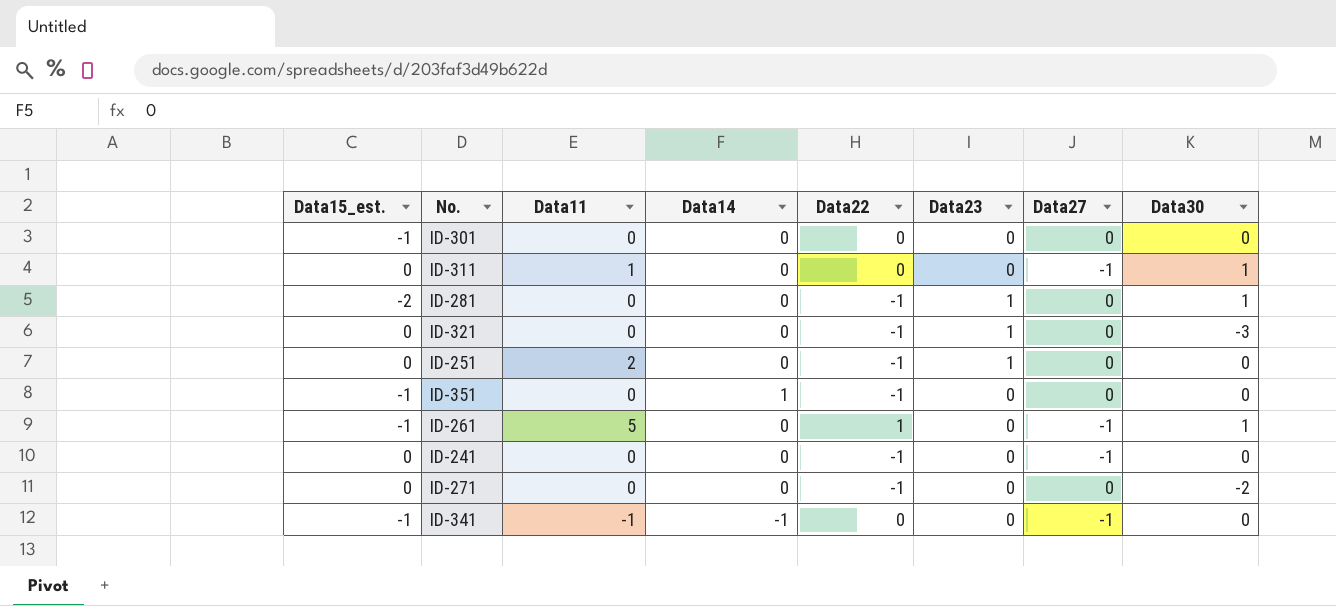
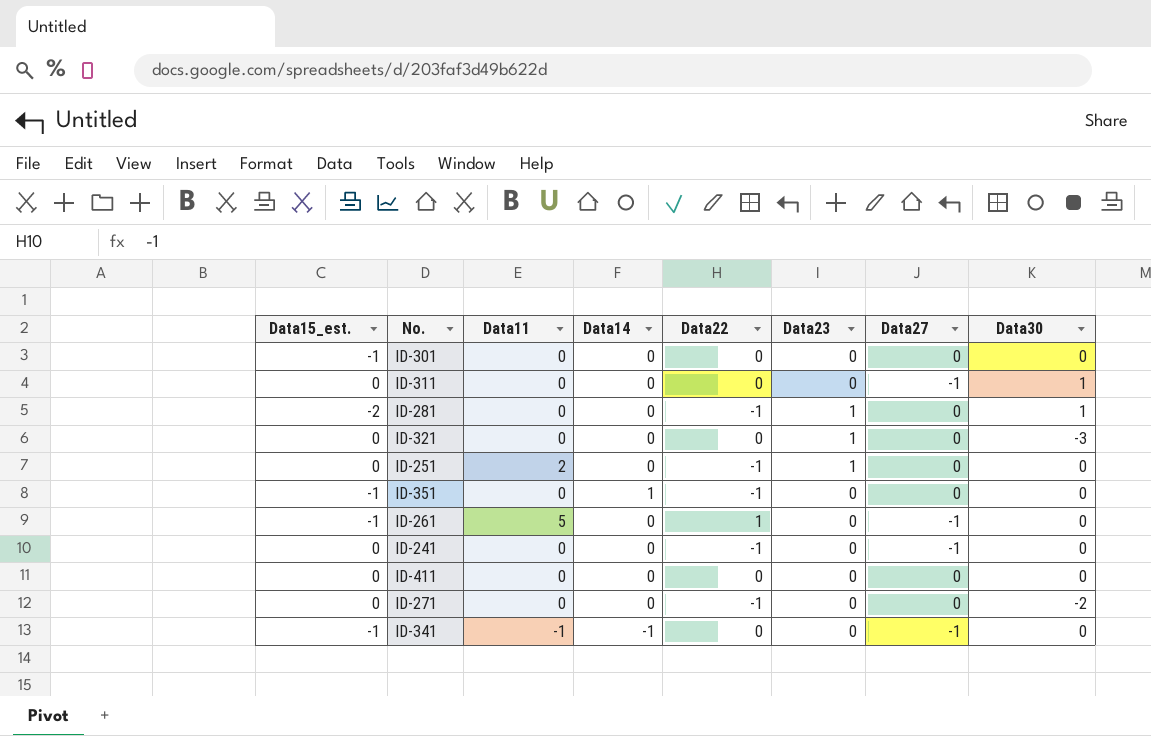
ID-311 | Data11: 1 -> 0
ID-321 | Data22: -1 -> 0
ID-261 | Data30: 1 -> 0
row ID-411: none -> 0 | 0 | 0 | 0 | 0 | 0 | 0

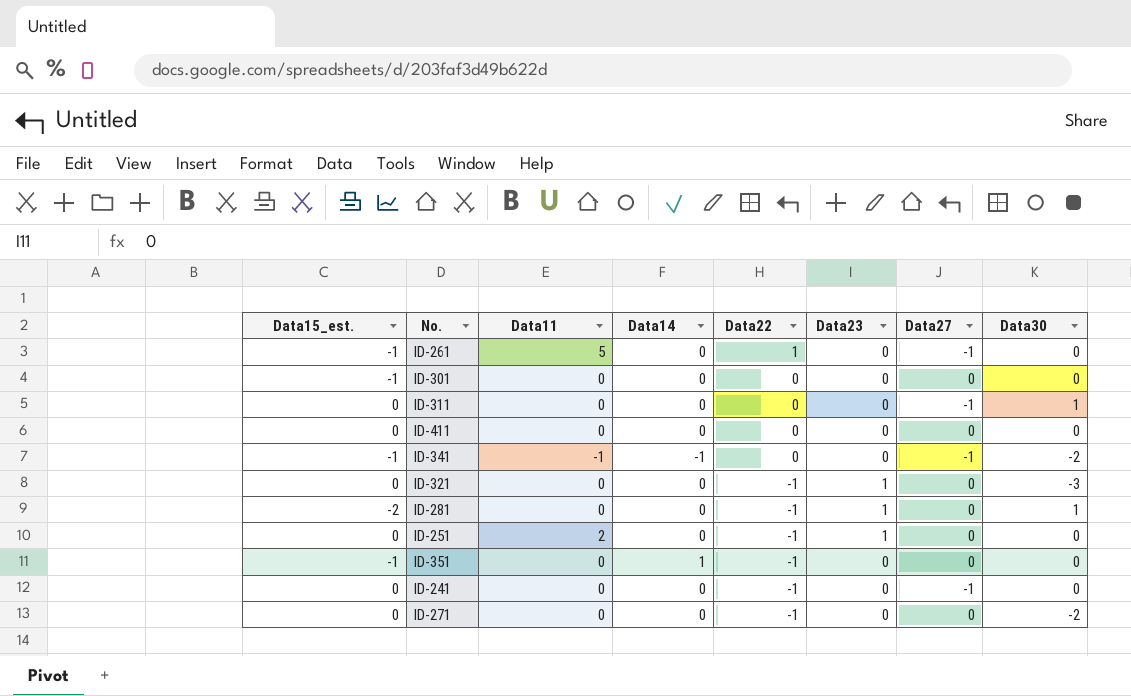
row order: none -> Data22 descending
ID-341 | Data30: 0 -> -2
ID-321 | Data22: 0 -> -1

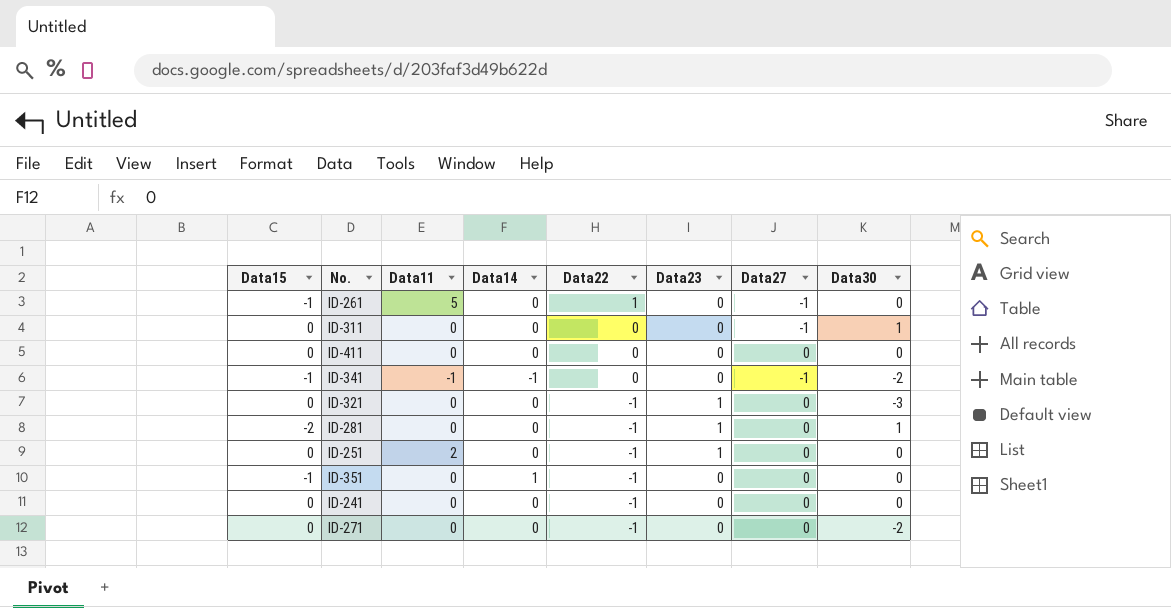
column name: Data15_est. -> Data15
row ID-301: -1 | 0 | 0 | 0 | 0 | 0 | 0 -> none
ID-241 | Data27: -1 -> 0

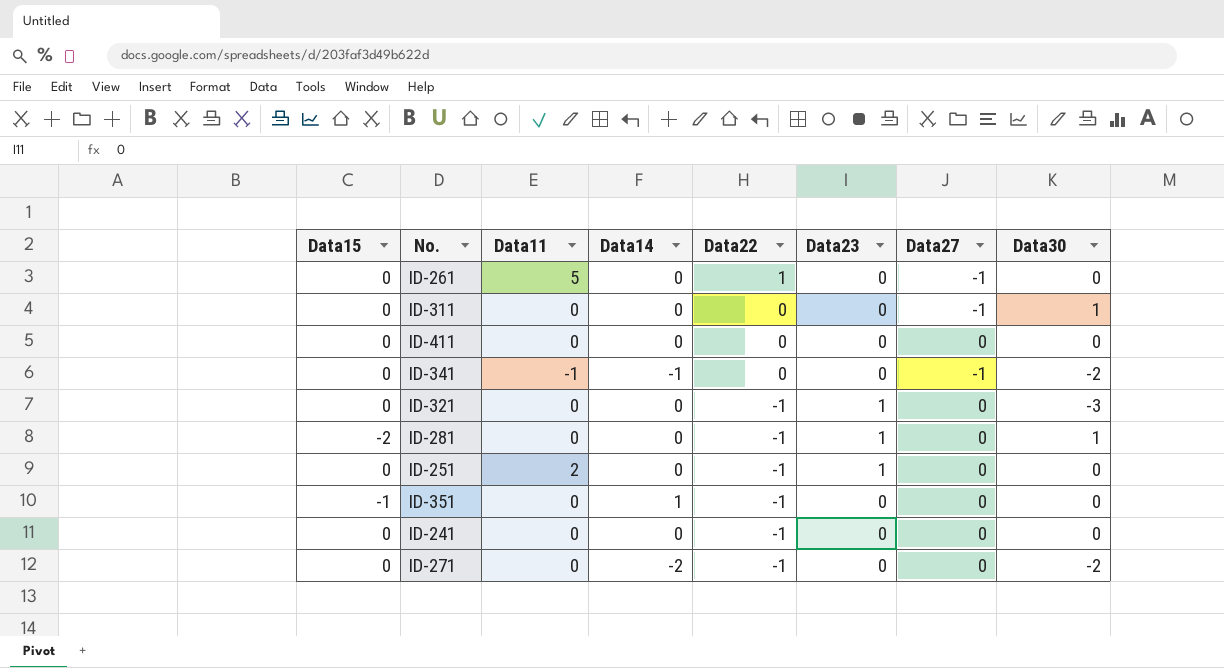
ID-261 | Data15: -1 -> 0
ID-341 | Data15: -1 -> 0
ID-271 | Data14: 0 -> -2

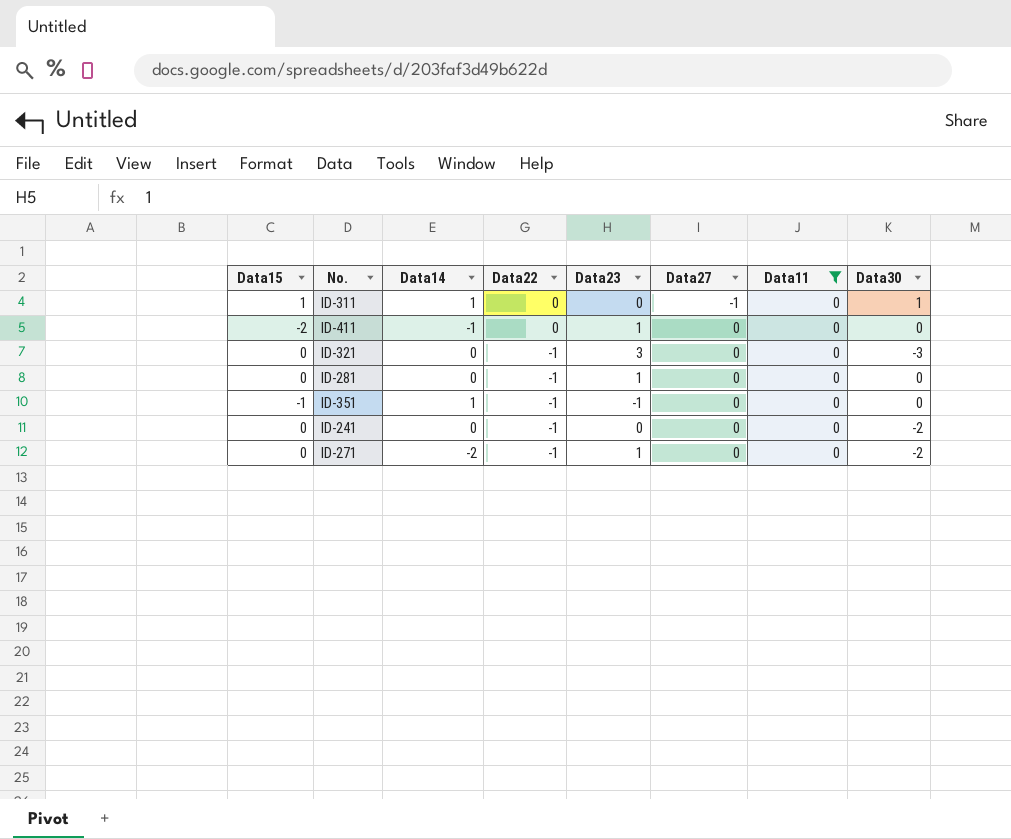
filter: none -> Data11 = 0
column Data11 | position: 3 -> 7
ID-311 | Data15: 0 -> 1
ID-311 | Data14: 0 -> 1
ID-411 | Data15: 0 -> -2
ID-411 | Data14: 0 -> -1
ID-411 | Data23: 0 -> 1
ID-321 | Data23: 1 -> 3
ID-281 | Data15: -2 -> 0
ID-281 | Data30: 1 -> 0
ID-351 | Data23: 0 -> -1
ID-241 | Data30: 0 -> -2
ID-271 | Data23: 0 -> 1

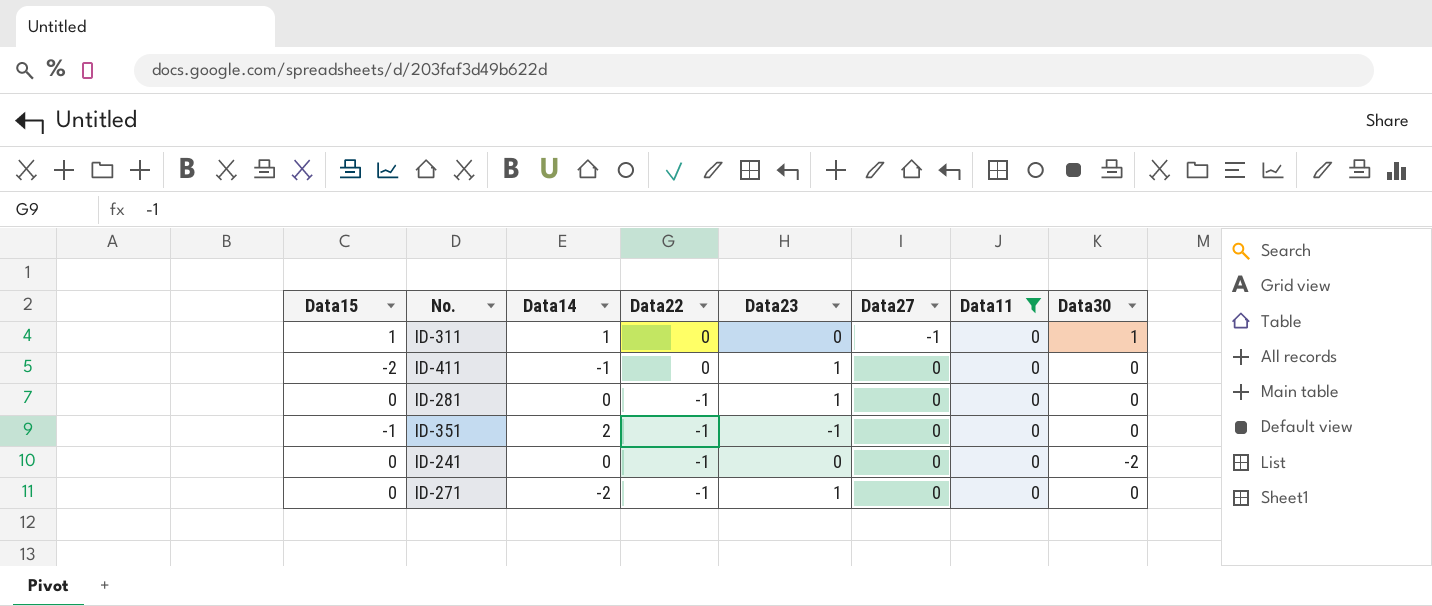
row ID-321: 0 | 0 | -1 | 3 | 0 | 0 | -3 -> none
ID-351 | Data14: 1 -> 2
ID-271 | Data30: -2 -> 0

